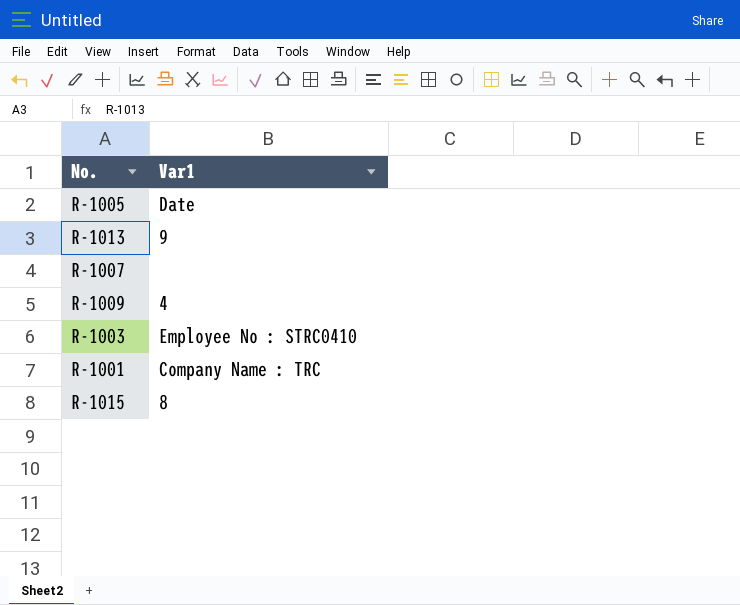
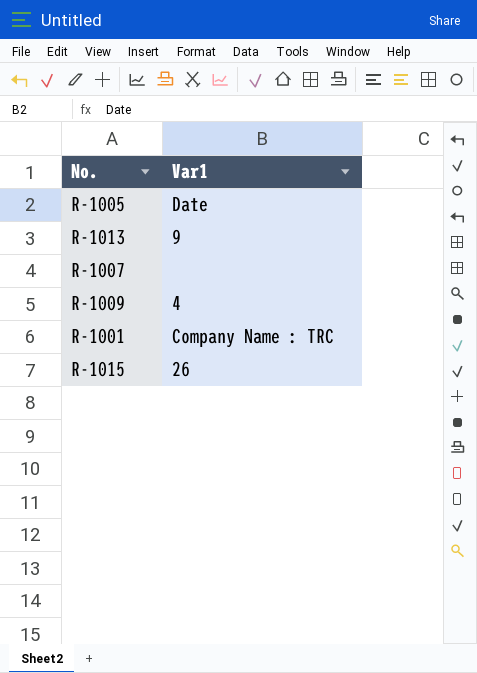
row R-1003: Employee No : STRC0410 -> none
R-1015 | Var1: 8 -> 26

